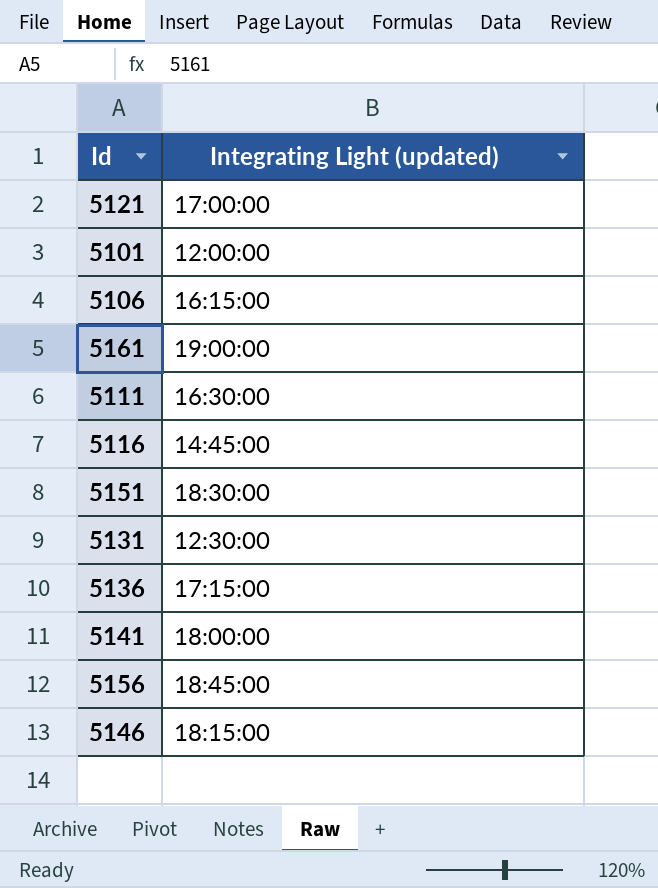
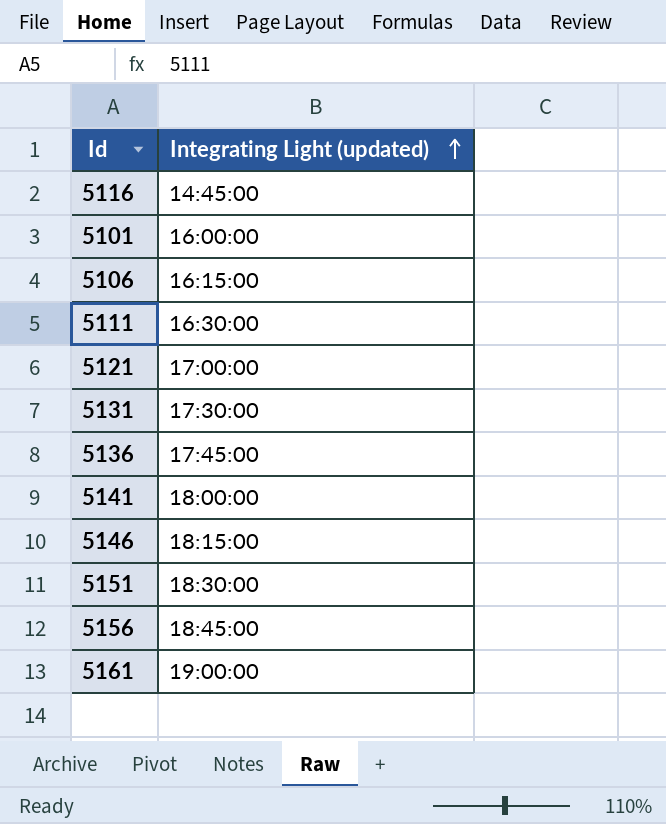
row order: none -> Integrating Light (updated) ascending
5101 | Integrating Light (updated): 12:00:00 -> 16:00:00
5131 | Integrating Light (updated): 12:30:00 -> 17:30:00
5136 | Integrating Light (updated): 17:15:00 -> 17:45:00

